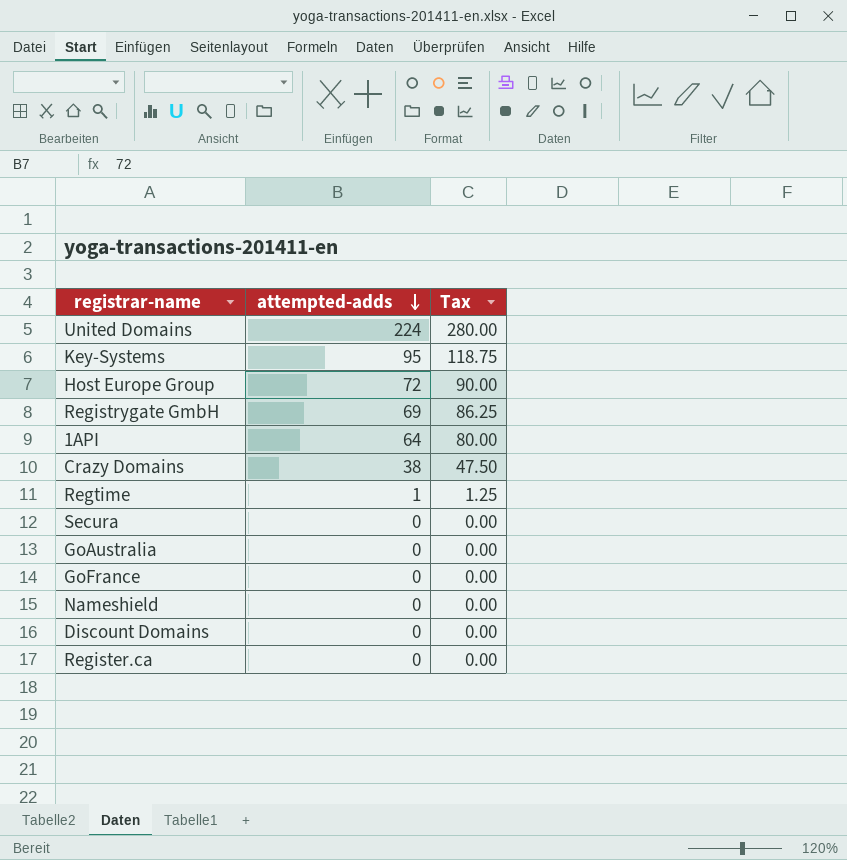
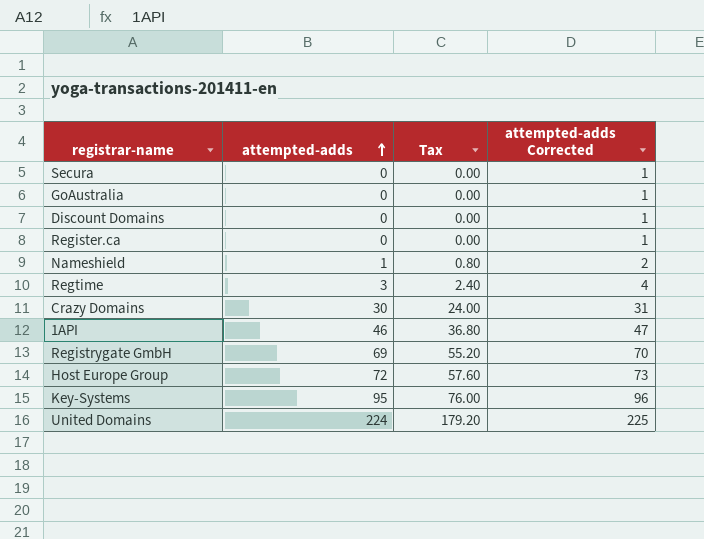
row order: attempted-adds descending -> attempted-adds ascending
column Tax | formula: [attempted-adds] * 1.25 -> [attempted-adds] * 0.8
column attempted-adds Corrected | formula: none -> [attempted-adds] + 1
row GoFrance: 0 | 0.00 -> none
Nameshield | attempted-adds: 0 -> 1
Regtime | attempted-adds: 1 -> 3
Crazy Domains | attempted-adds: 38 -> 30
1API | attempted-adds: 64 -> 46

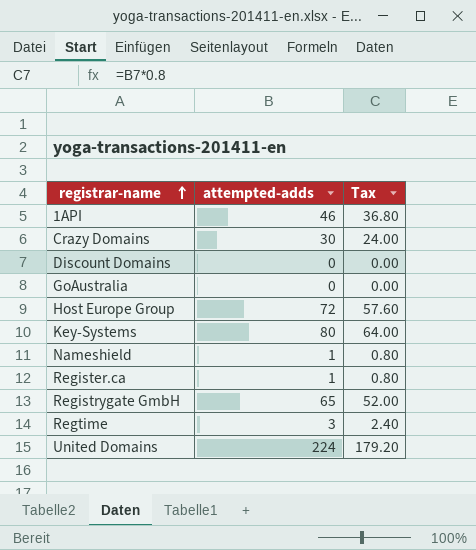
row order: attempted-adds ascending -> registrar-name ascending
column attempted-adds Corrected | formula: [attempted-adds] + 1 -> none
row Secura: 0 | 0.00 | 1 -> none
Key-Systems | attempted-adds: 95 -> 80
Key-Systems | Tax: 76.00 -> 64.00
Register.ca | attempted-adds: 0 -> 1
Register.ca | Tax: 0.00 -> 0.80
Registrygate GmbH | attempted-adds: 69 -> 65
Registrygate GmbH | Tax: 55.20 -> 52.00

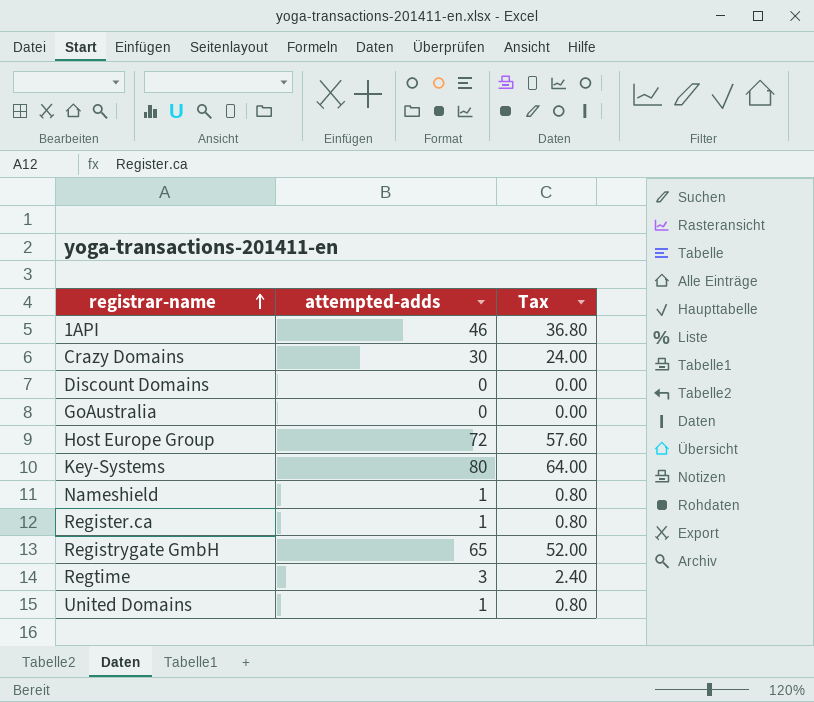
United Domains | attempted-adds: 224 -> 1
United Domains | Tax: 179.20 -> 0.80

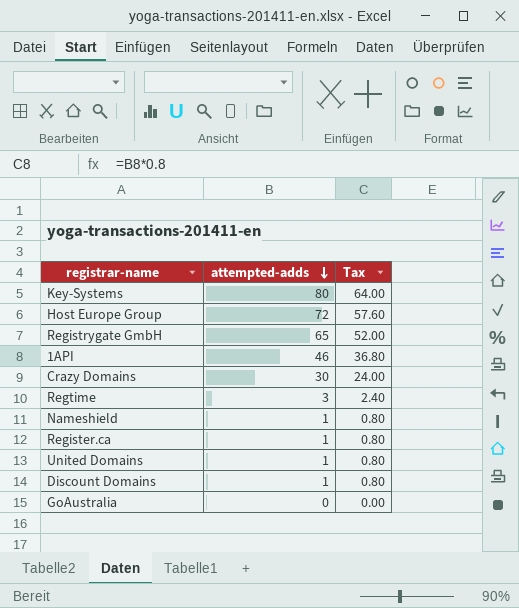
row order: registrar-name ascending -> attempted-adds descending
Discount Domains | attempted-adds: 0 -> 1
Discount Domains | Tax: 0.00 -> 0.80

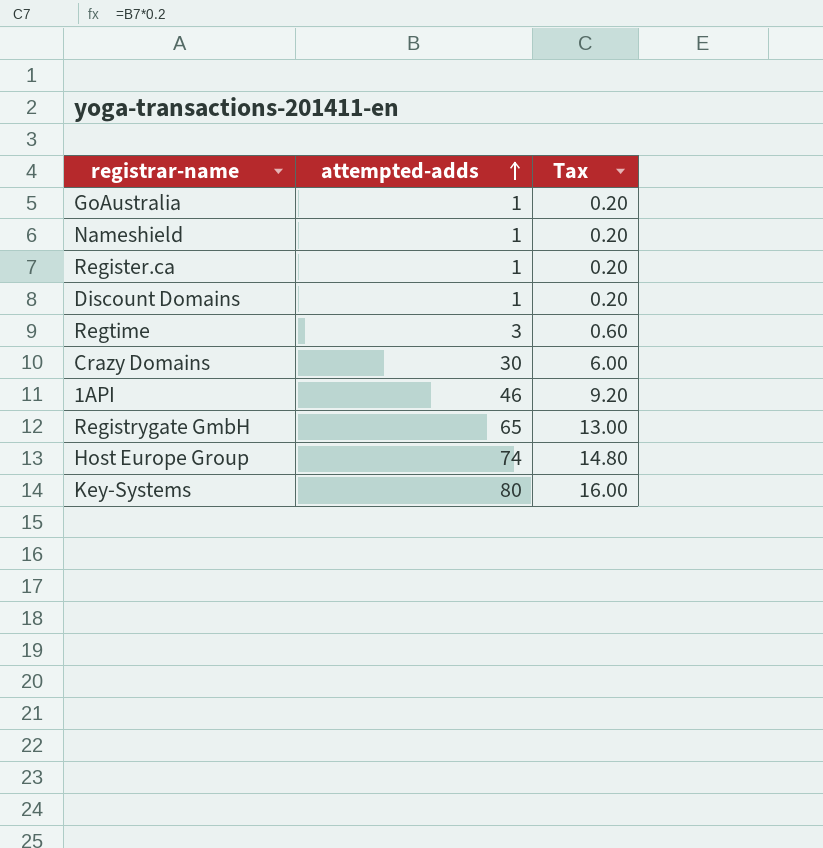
row order: attempted-adds descending -> attempted-adds ascending
column Tax | formula: [attempted-adds] * 0.8 -> [attempted-adds] * 0.2
row United Domains: 1 | 0.80 -> none
GoAustralia | attempted-adds: 0 -> 1
Host Europe Group | attempted-adds: 72 -> 74

